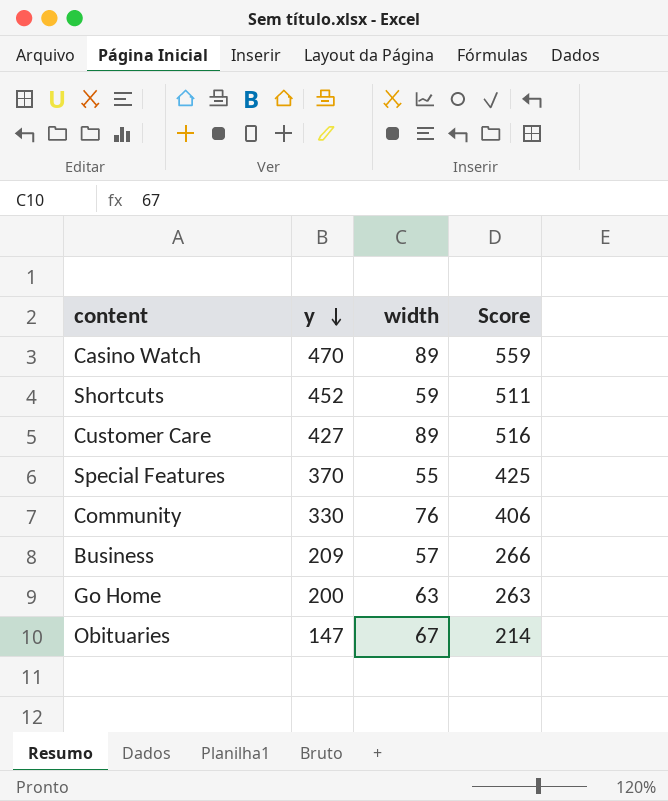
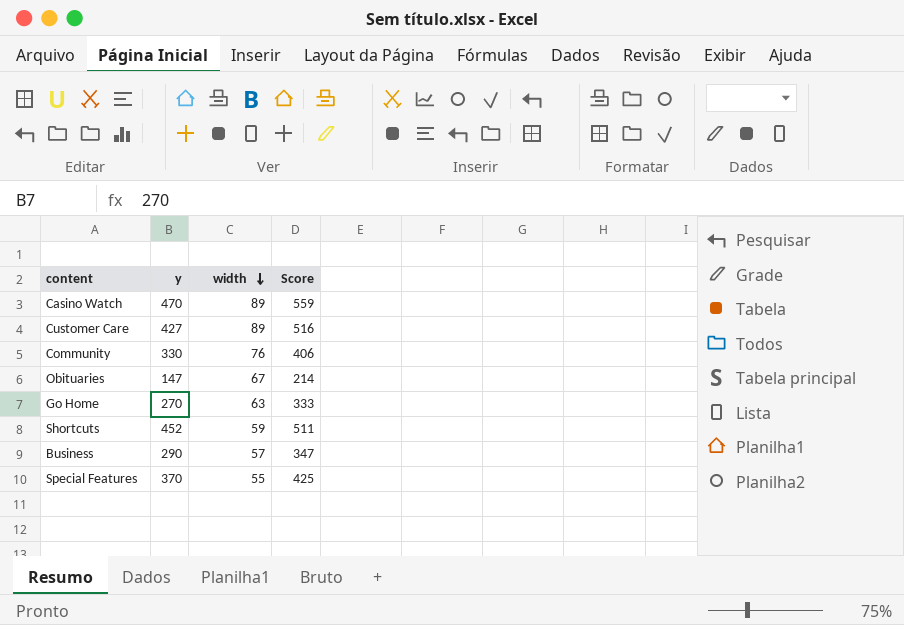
row order: y descending -> width descending
Go Home | y: 200 -> 270
Go Home | Score: 263 -> 333
Business | y: 209 -> 290
Business | Score: 266 -> 347

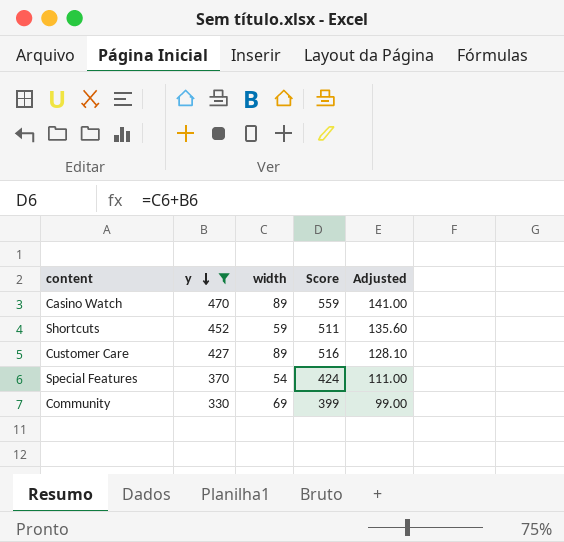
filter: none -> y >= 330
row order: width descending -> y descending
column Adjusted | formula: none -> [y] * 0.3
Special Features | width: 55 -> 54
Special Features | Score: 425 -> 424
Community | width: 76 -> 69
Community | Score: 406 -> 399

